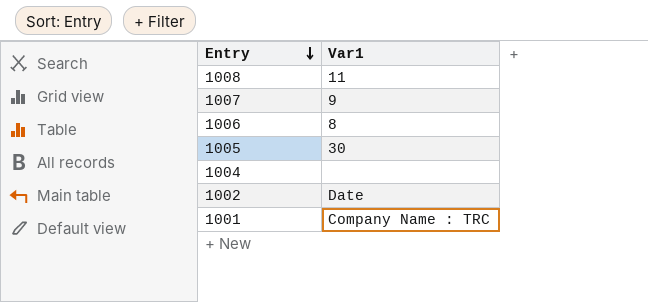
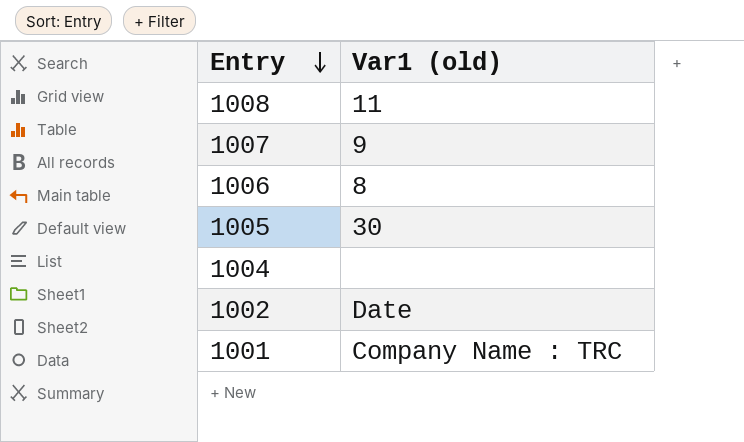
column name: Var1 -> Var1 (old)

